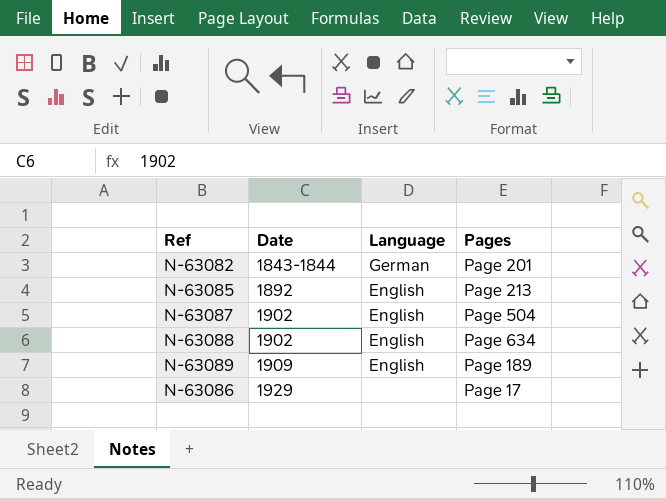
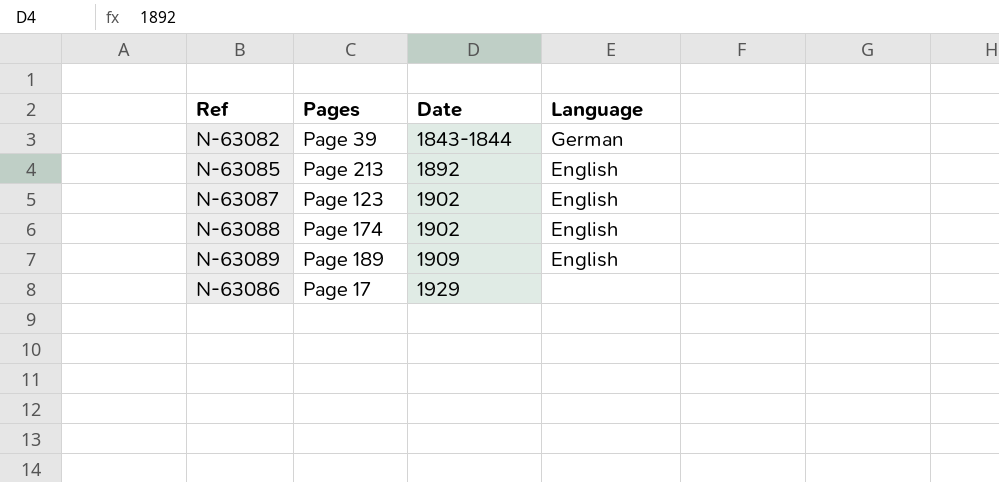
column Pages | position: 4 -> 2
N-63082 | Pages: Page 201 -> Page 39
N-63087 | Pages: Page 504 -> Page 123
N-63088 | Pages: Page 634 -> Page 174

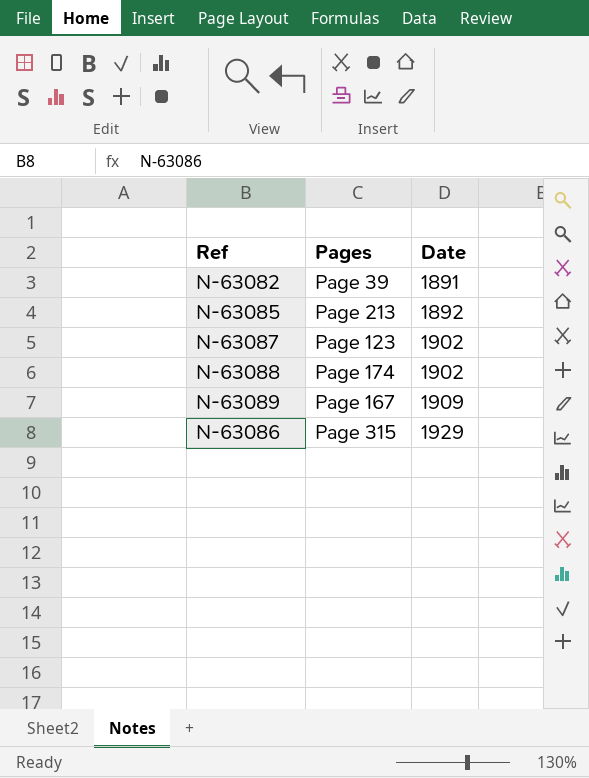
column Language | position: 4 -> none
N-63082 | Date: 1843-1844 -> 1891
N-63089 | Pages: Page 189 -> Page 167
N-63086 | Pages: Page 17 -> Page 315

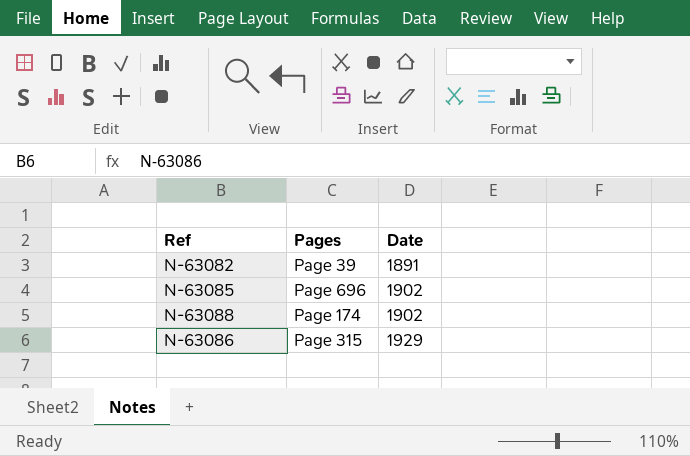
row N-63087: Page 123 | 1902 -> none
row N-63089: Page 167 | 1909 -> none
N-63085 | Pages: Page 213 -> Page 696
N-63085 | Date: 1892 -> 1902

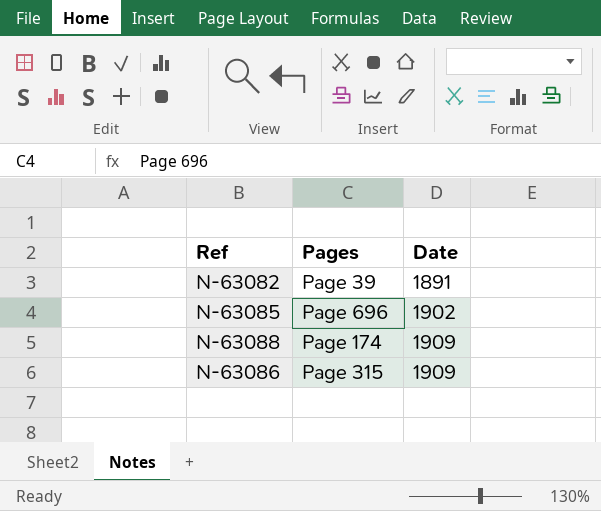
N-63088 | Date: 1902 -> 1909
N-63086 | Date: 1929 -> 1909

